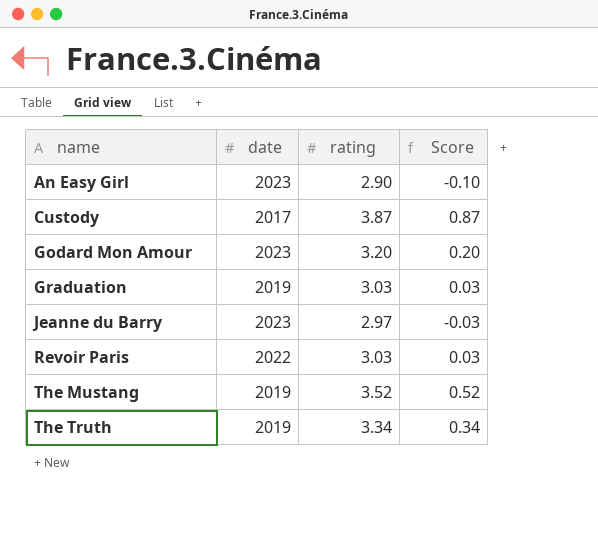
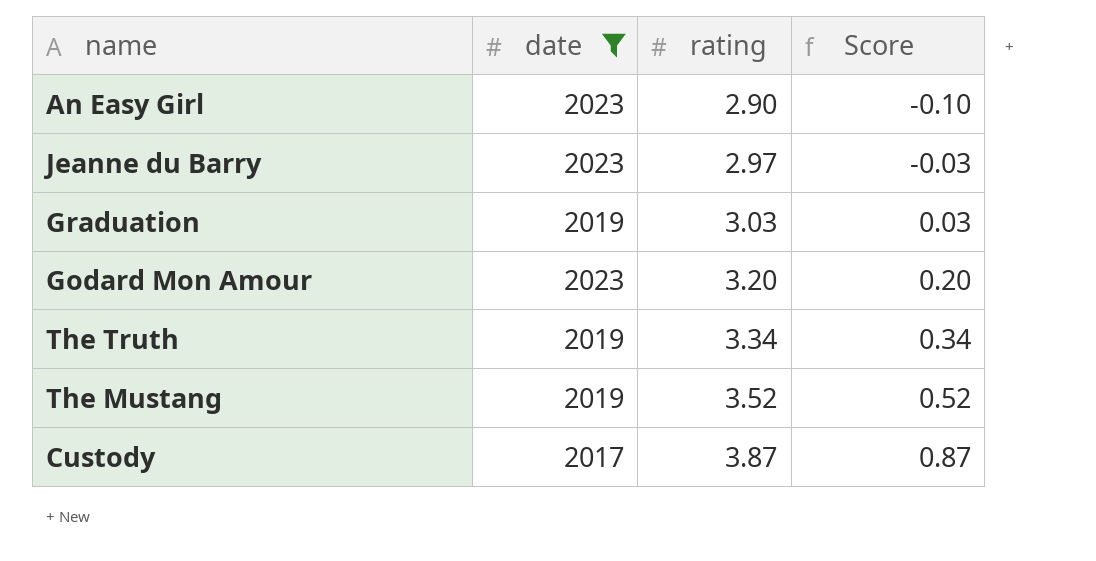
filter: none -> date != 2022
row order: name ascending -> rating ascending

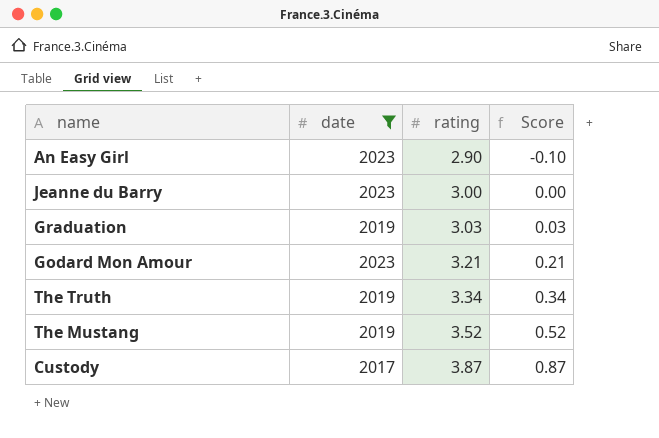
Jeanne du Barry | rating: 2.97 -> 3.00
Jeanne du Barry | Score: -0.03 -> 0.00
Godard Mon Amour | rating: 3.20 -> 3.21
Godard Mon Amour | Score: 0.20 -> 0.21

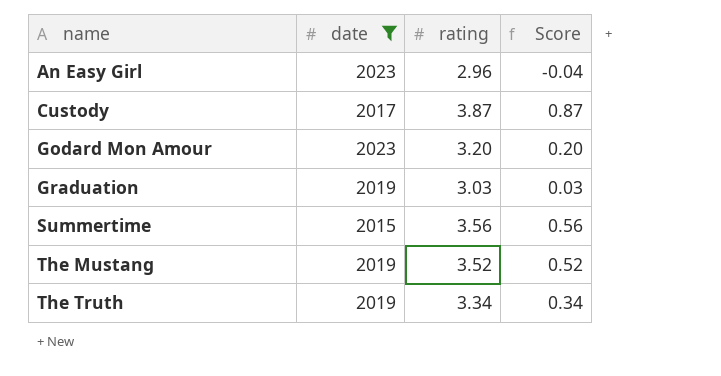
row order: rating ascending -> name ascending
row Jeanne du Barry: 2023 | 3.00 | 0.00 -> none
An Easy Girl | rating: 2.90 -> 2.96
An Easy Girl | Score: -0.10 -> -0.04
Godard Mon Amour | rating: 3.21 -> 3.20
Godard Mon Amour | Score: 0.21 -> 0.20
row Summertime: none -> 2015 | 3.56 | 0.56

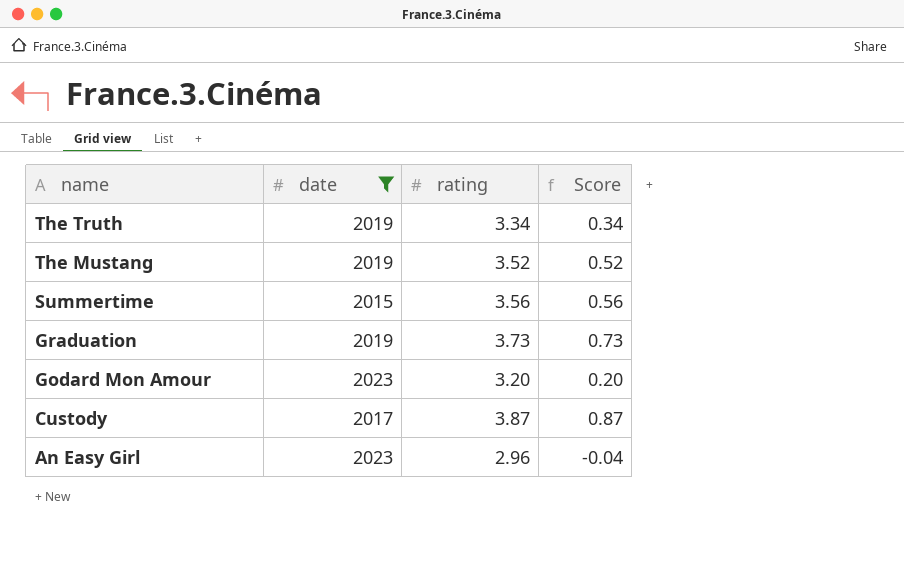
row order: name ascending -> name descending
Graduation | rating: 3.03 -> 3.73
Graduation | Score: 0.03 -> 0.73

